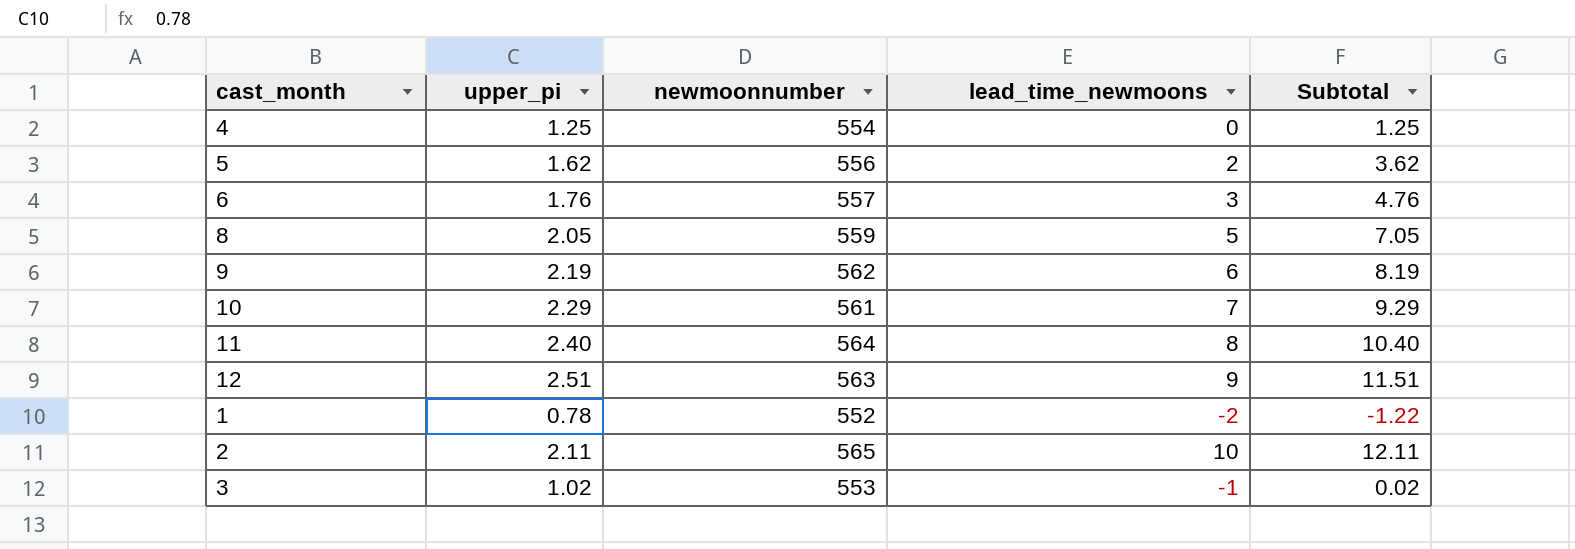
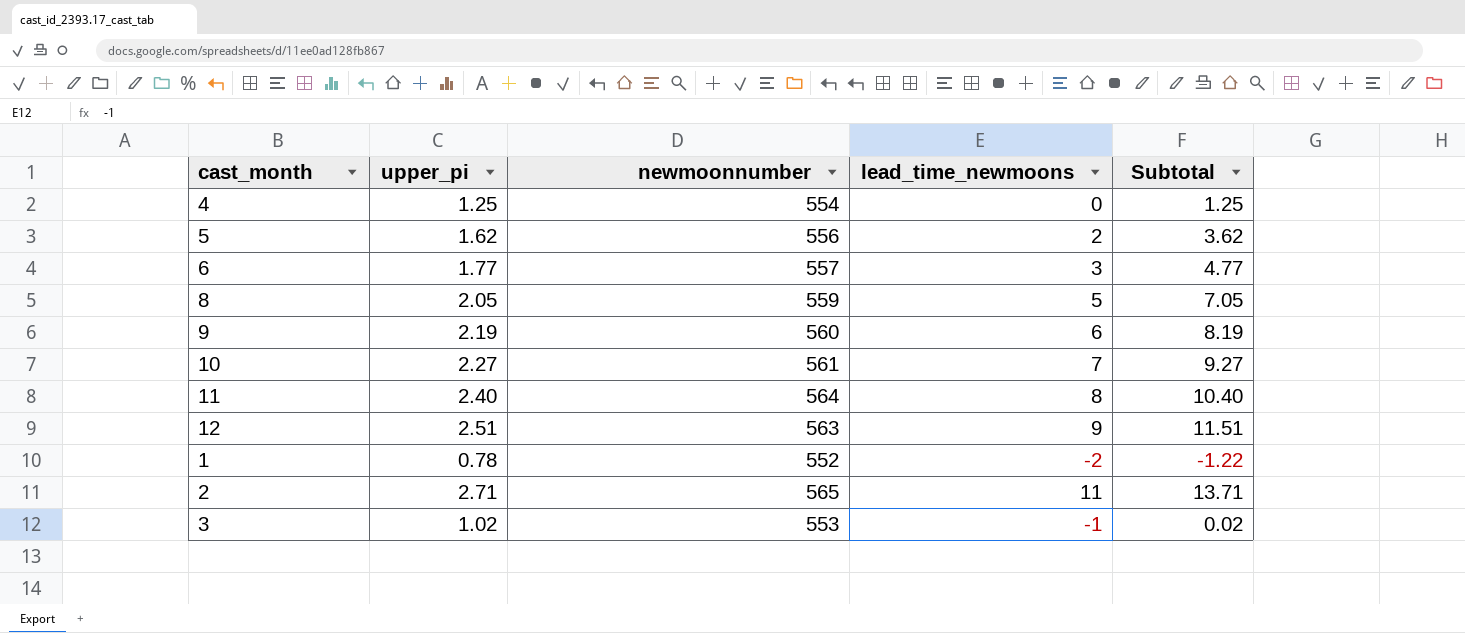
6 | upper_pi: 1.76 -> 1.77
6 | Subtotal: 4.76 -> 4.77
9 | newmoonnumber: 562 -> 560
10 | upper_pi: 2.29 -> 2.27
10 | Subtotal: 9.29 -> 9.27
2 | upper_pi: 2.11 -> 2.71
2 | lead_time_newmoons: 10 -> 11
2 | Subtotal: 12.11 -> 13.71

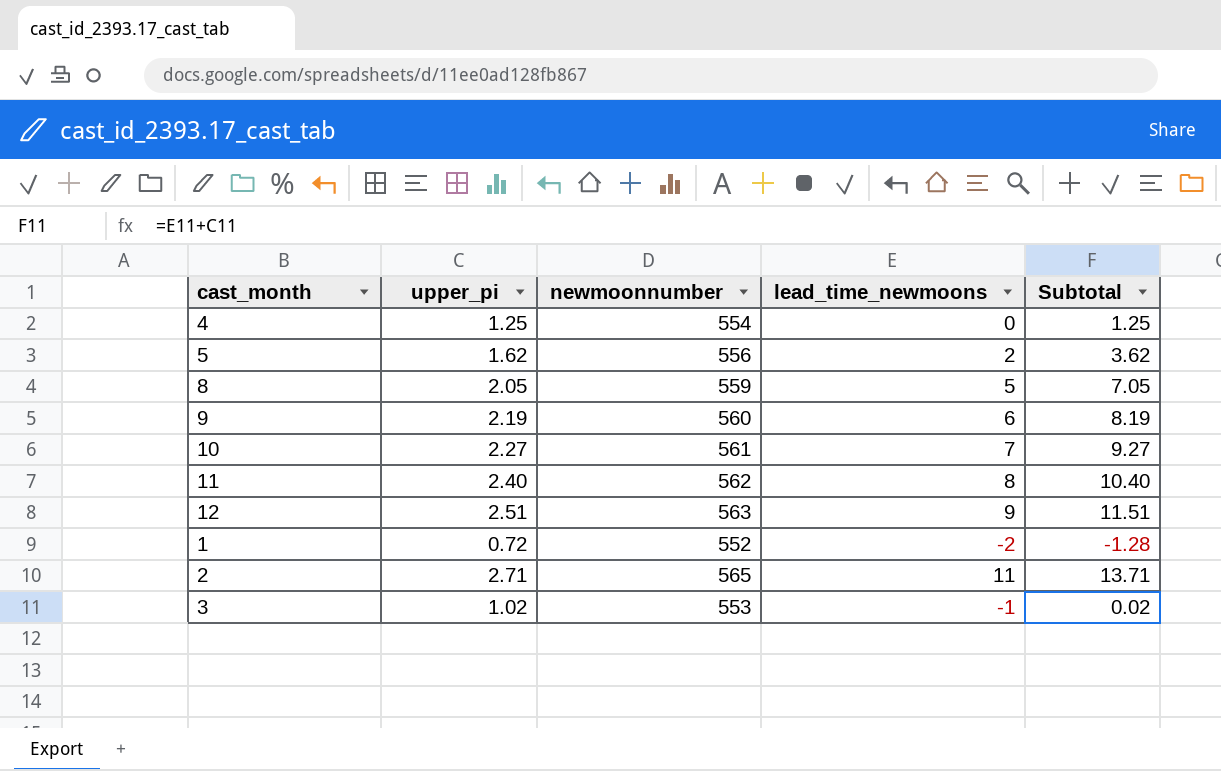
row 6: 1.77 | 557 | 3 | 4.77 -> none
11 | newmoonnumber: 564 -> 562
1 | upper_pi: 0.78 -> 0.72
1 | Subtotal: -1.22 -> -1.28

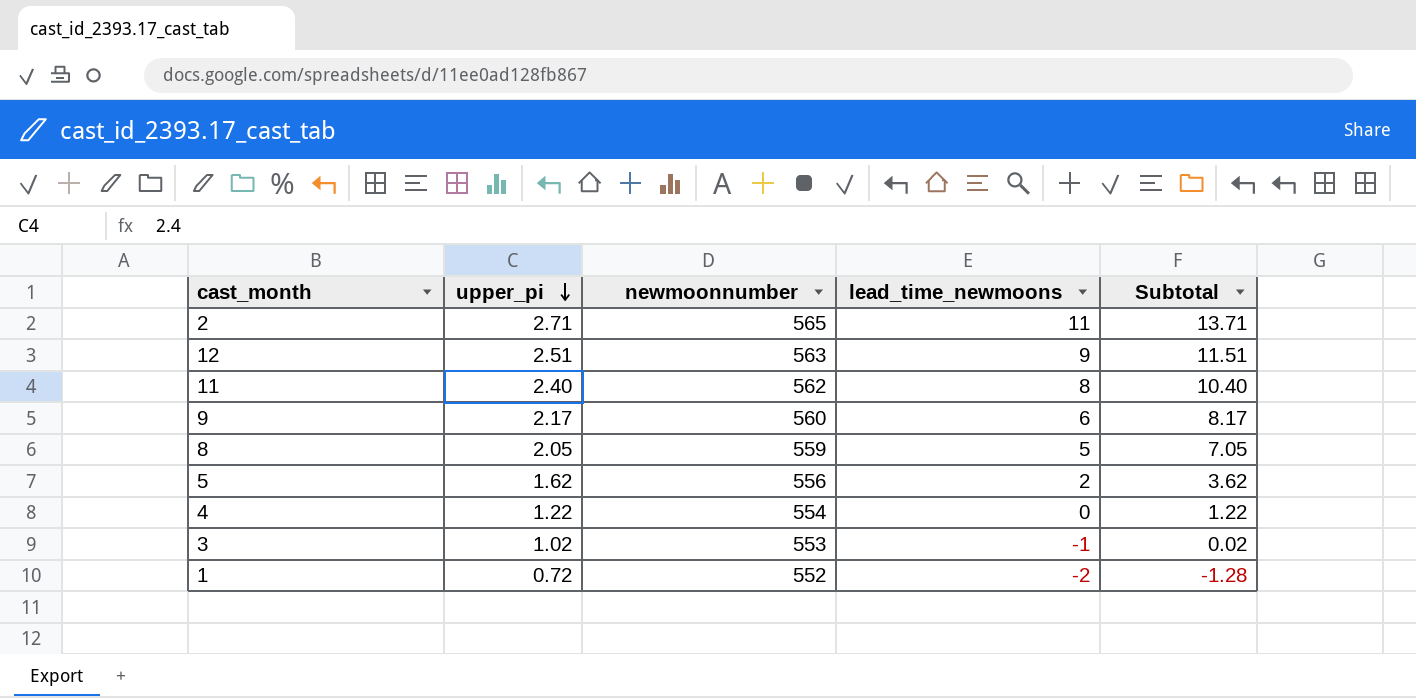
row order: none -> upper_pi descending
row 10: 2.27 | 561 | 7 | 9.27 -> none
9 | upper_pi: 2.19 -> 2.17
9 | Subtotal: 8.19 -> 8.17
4 | upper_pi: 1.25 -> 1.22
4 | Subtotal: 1.25 -> 1.22

